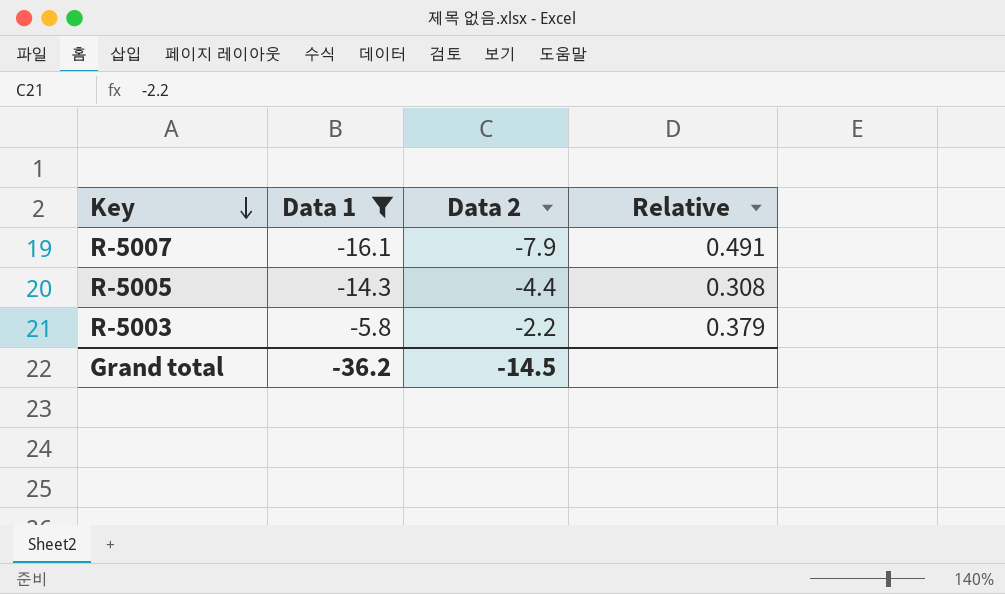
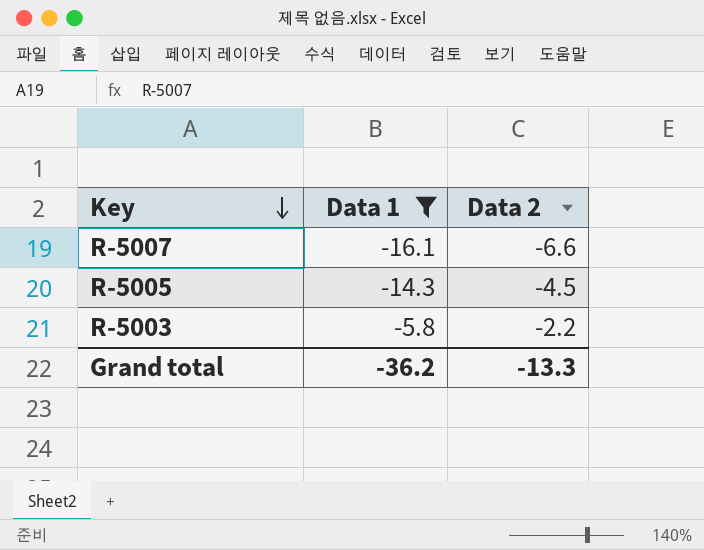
column Relative | formula: [Data 2] / [Data 1] -> none
R-5007 | Data 2: -7.9 -> -6.6
R-5005 | Data 2: -4.4 -> -4.5
Grand total | Data 2: -14.5 -> -13.3

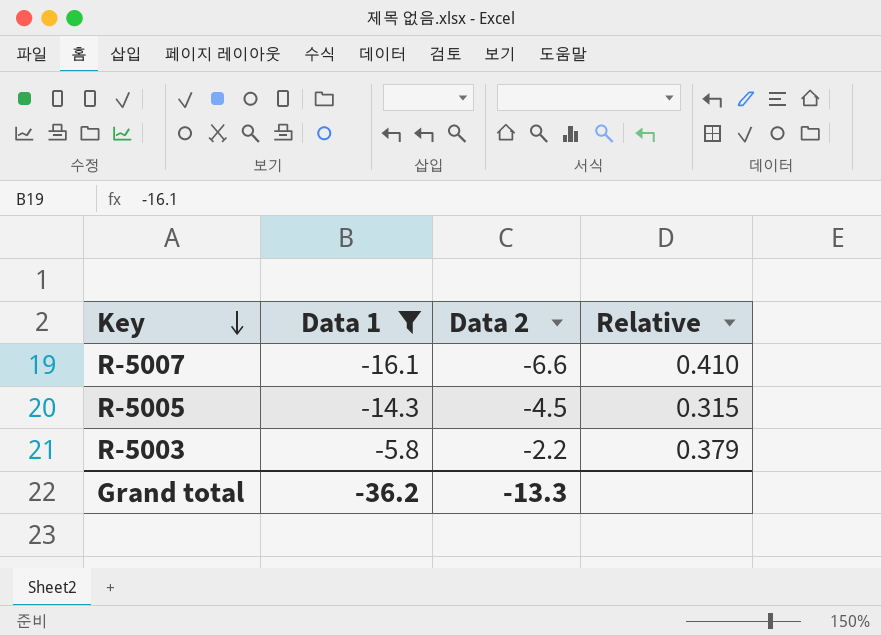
column Relative | formula: none -> [Data 2] / [Data 1]

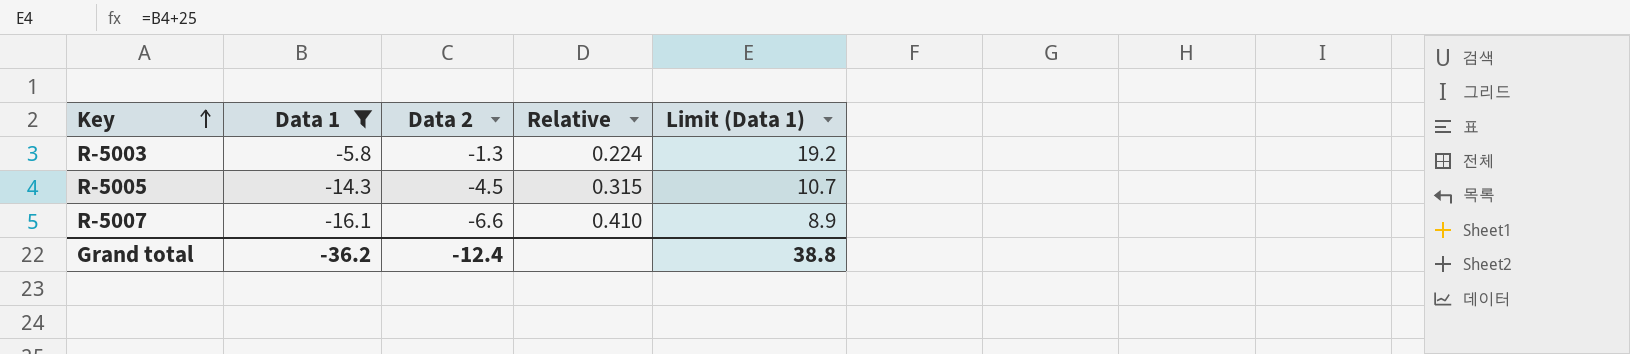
row order: Key descending -> Key ascending
column Limit (Data 1) | formula: none -> [Data 1] + 25
R-5003 | Data 2: -2.2 -> -1.3
R-5003 | Relative: 0.379 -> 0.224
Grand total | Data 2: -13.3 -> -12.4

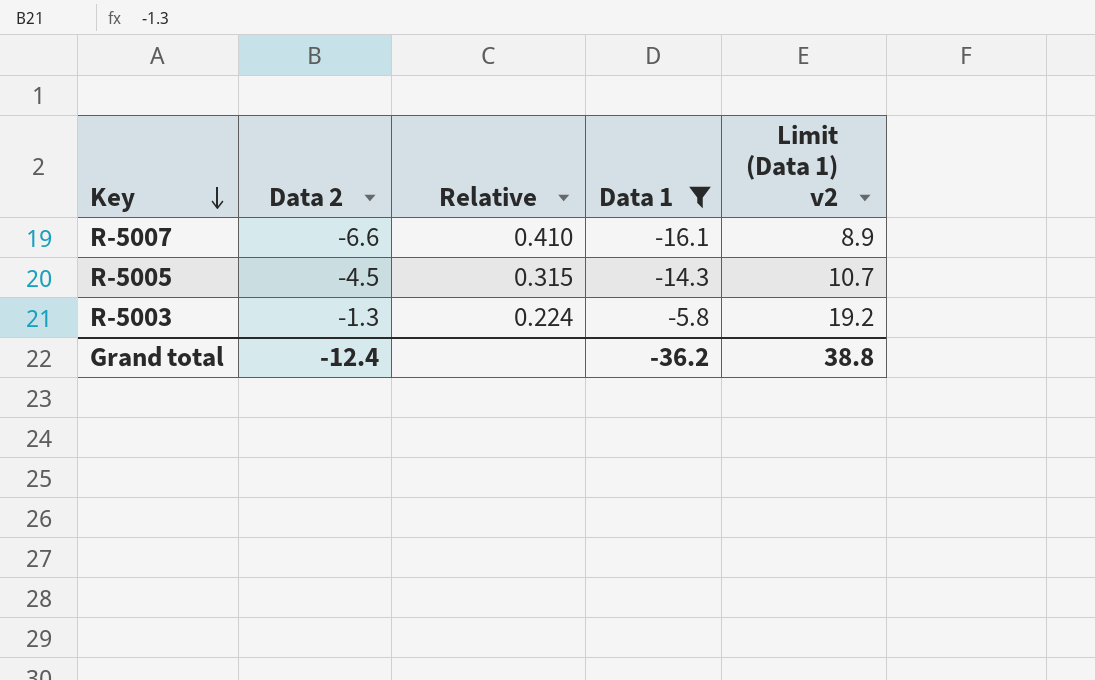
row order: Key ascending -> Key descending
column Data 1 | position: 2 -> 4
column name: Limit (Data 1) -> Limit (Data 1) v2

